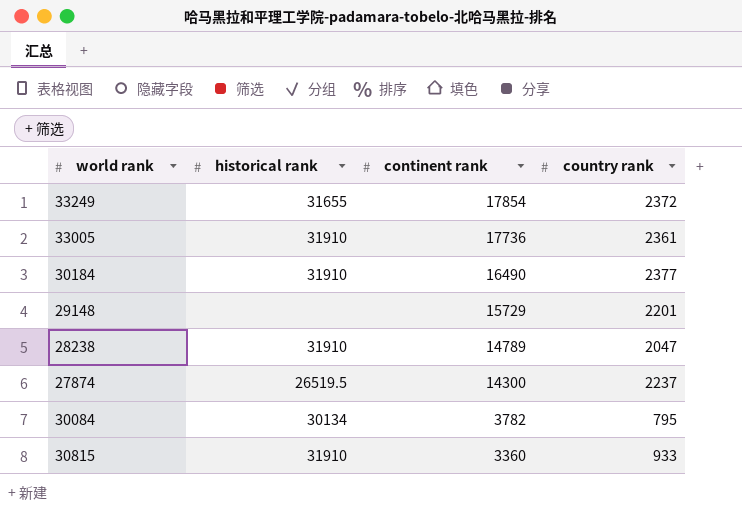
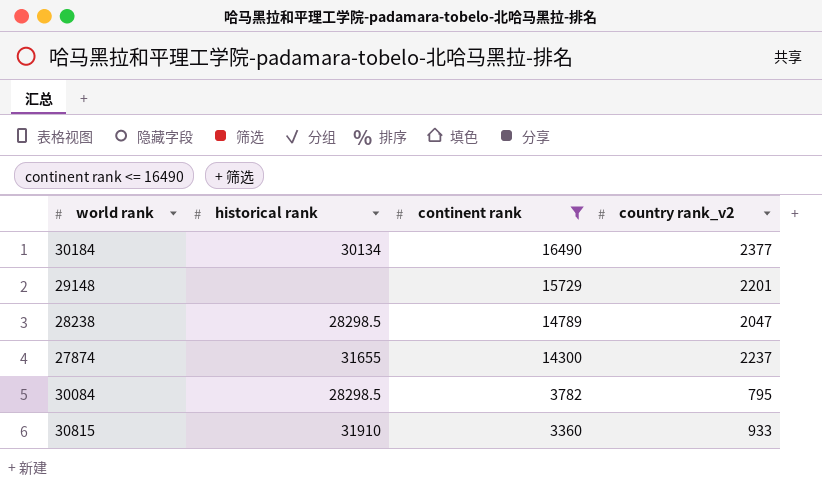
filter: none -> continent rank <= 16490
column name: country rank -> country rank_v2
30184 | historical rank: 31910 -> 30134
28238 | historical rank: 31910 -> 28298.5
27874 | historical rank: 26519.5 -> 31655
30084 | historical rank: 30134 -> 28298.5

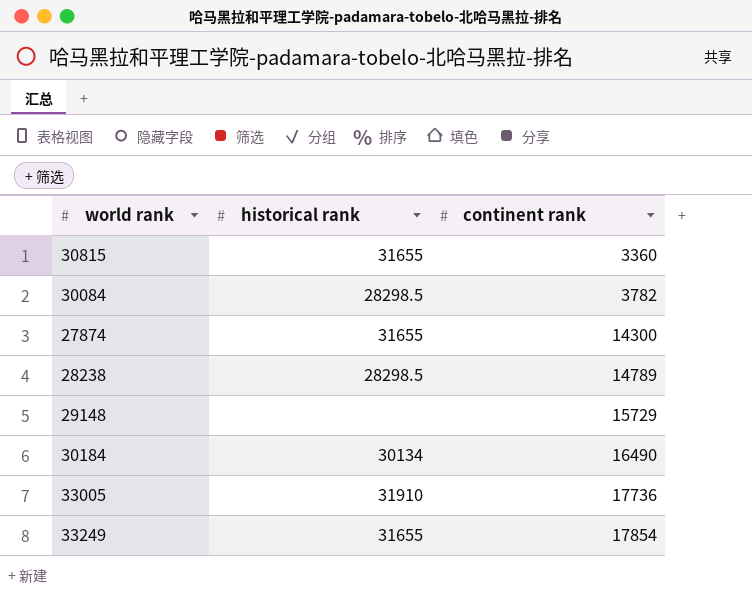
filter: continent rank <= 16490 -> none
row order: continent rank descending -> continent rank ascending
column country rank_v2 | position: 4 -> none
30815 | historical rank: 31910 -> 31655

